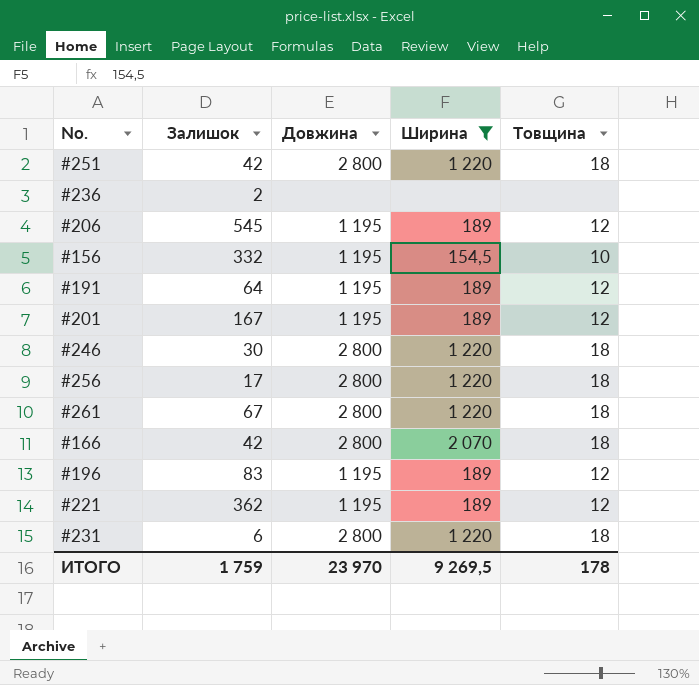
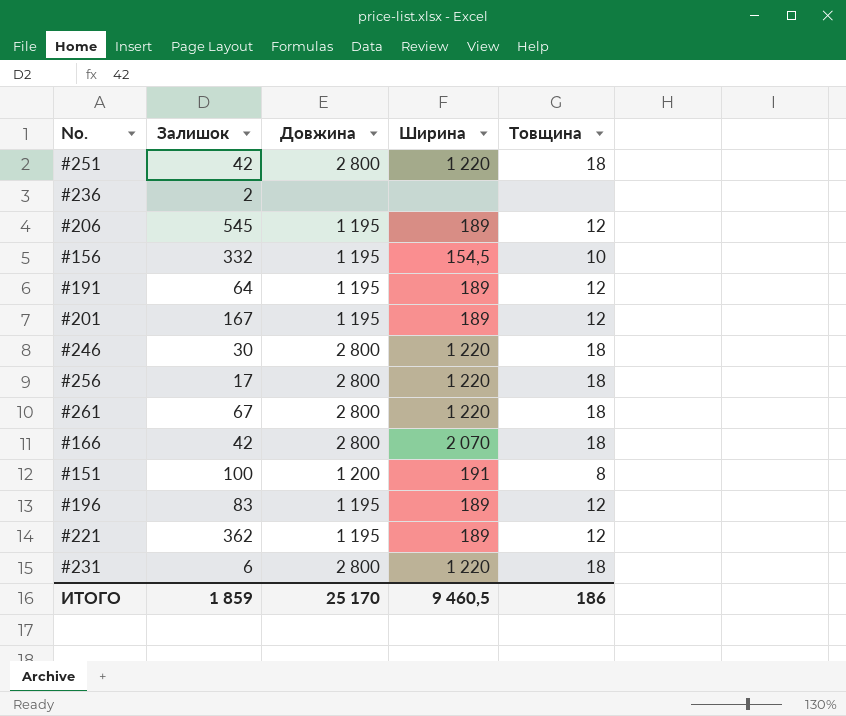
filter: Ширина != 191 -> none
ИТОГО | Залишок: 1 759 -> 1 859
ИТОГО | Довжина: 23 970 -> 25 170
ИТОГО | Ширина: 9 269,5 -> 9 460,5
ИТОГО | Товщина: 178 -> 186

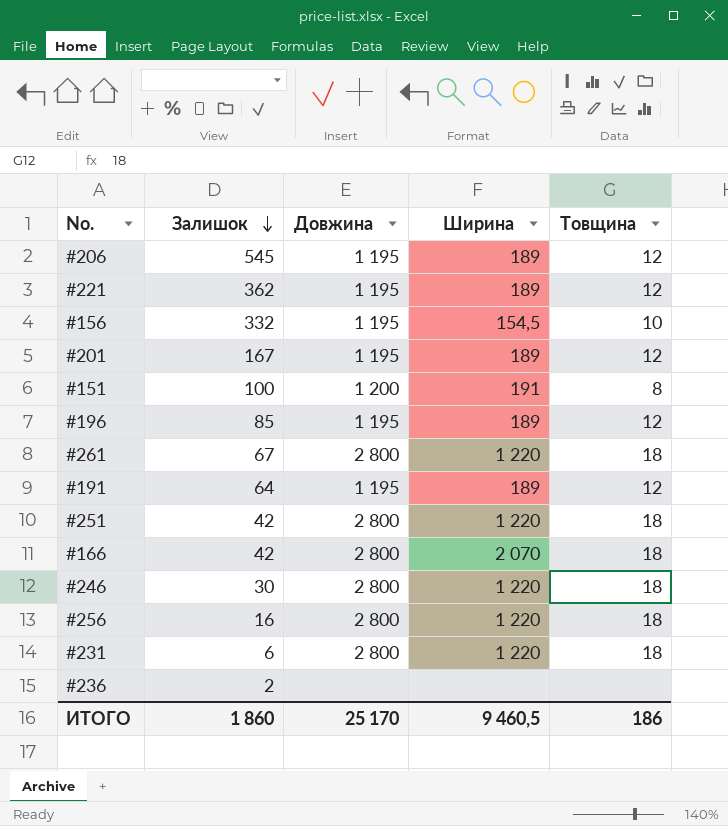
row order: none -> Залишок descending
#196 | Залишок: 83 -> 85
#256 | Залишок: 17 -> 16
ИТОГО | Залишок: 1 859 -> 1 860

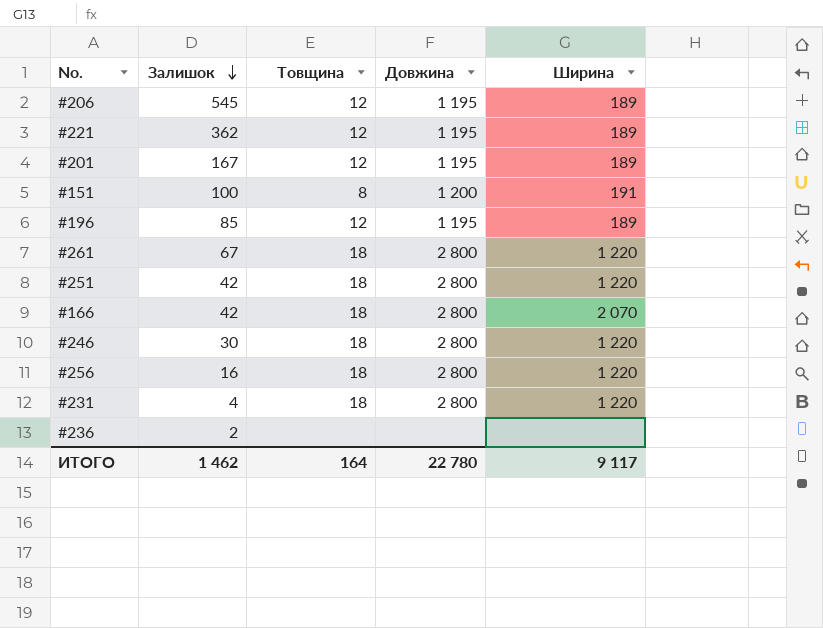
column Товщина | position: 5 -> 3
row #156: 332 | 1 195 | 154,5 | 10 -> none
row #191: 64 | 1 195 | 189 | 12 -> none
#231 | Залишок: 6 -> 4
ИТОГО | Залишок: 1 860 -> 1 462
ИТОГО | Товщина: 186 -> 164
ИТОГО | Довжина: 25 170 -> 22 780
ИТОГО | Ширина: 9 460,5 -> 9 117

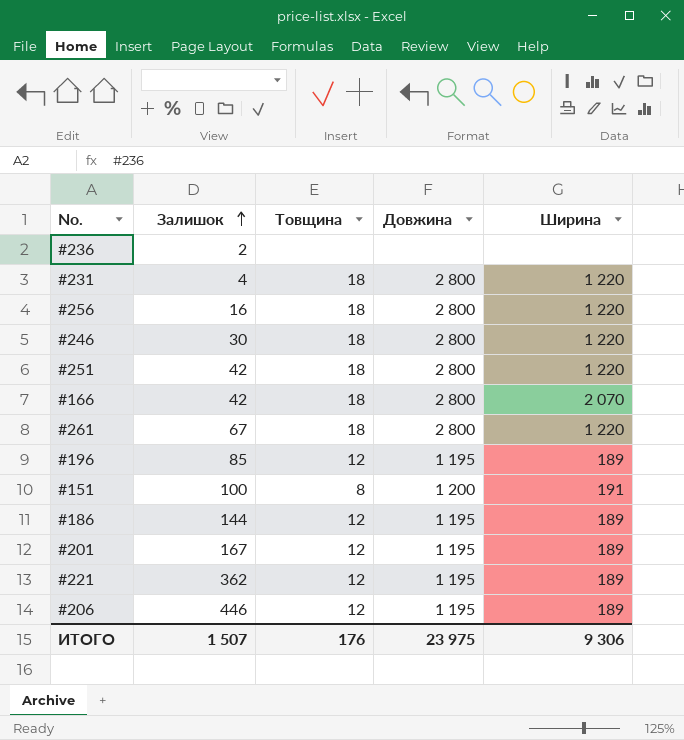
row order: Залишок descending -> Залишок ascending
row #186: none -> 144 | 12 | 1 195 | 189
#206 | Залишок: 545 -> 446
ИТОГО | Залишок: 1 462 -> 1 507
ИТОГО | Товщина: 164 -> 176
ИТОГО | Довжина: 22 780 -> 23 975
ИТОГО | Ширина: 9 117 -> 9 306

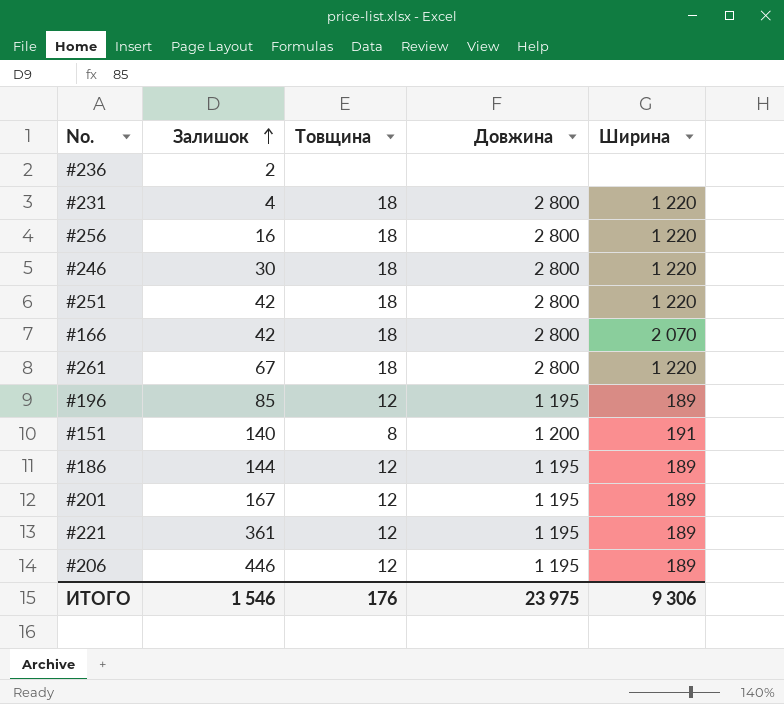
#151 | Залишок: 100 -> 140
#221 | Залишок: 362 -> 361
ИТОГО | Залишок: 1 507 -> 1 546

